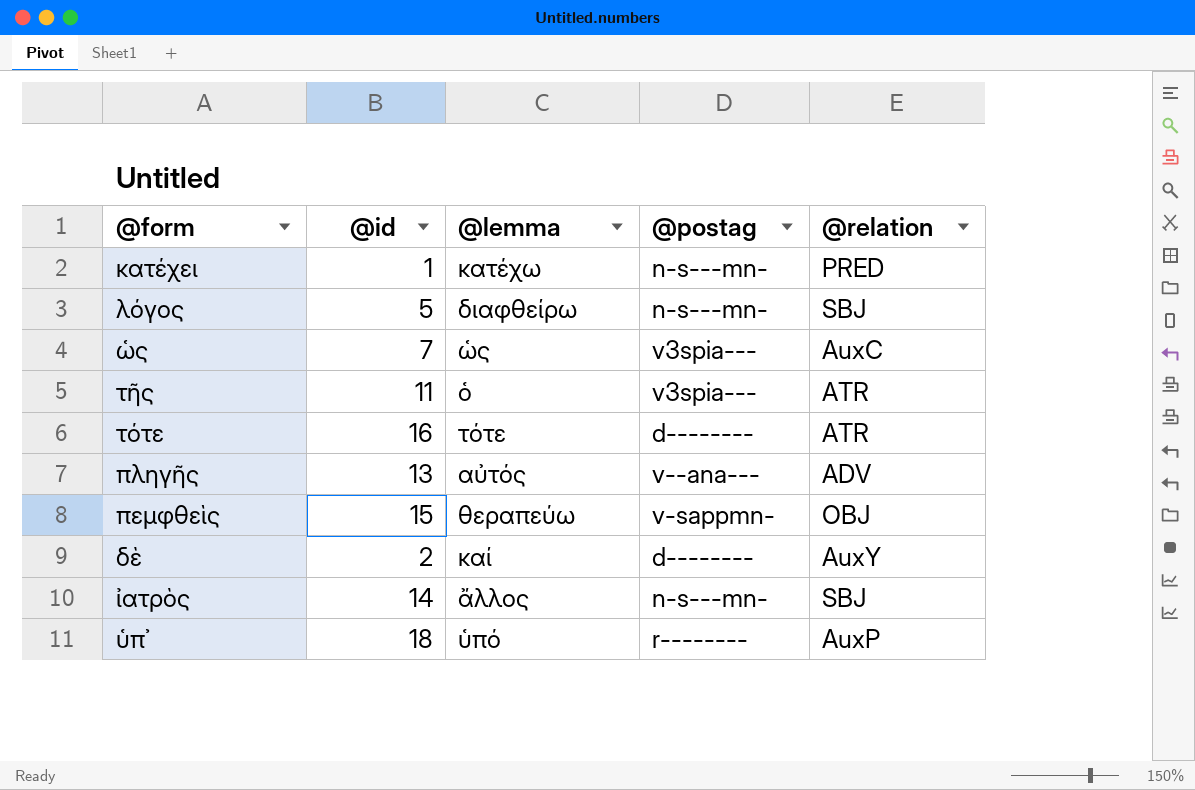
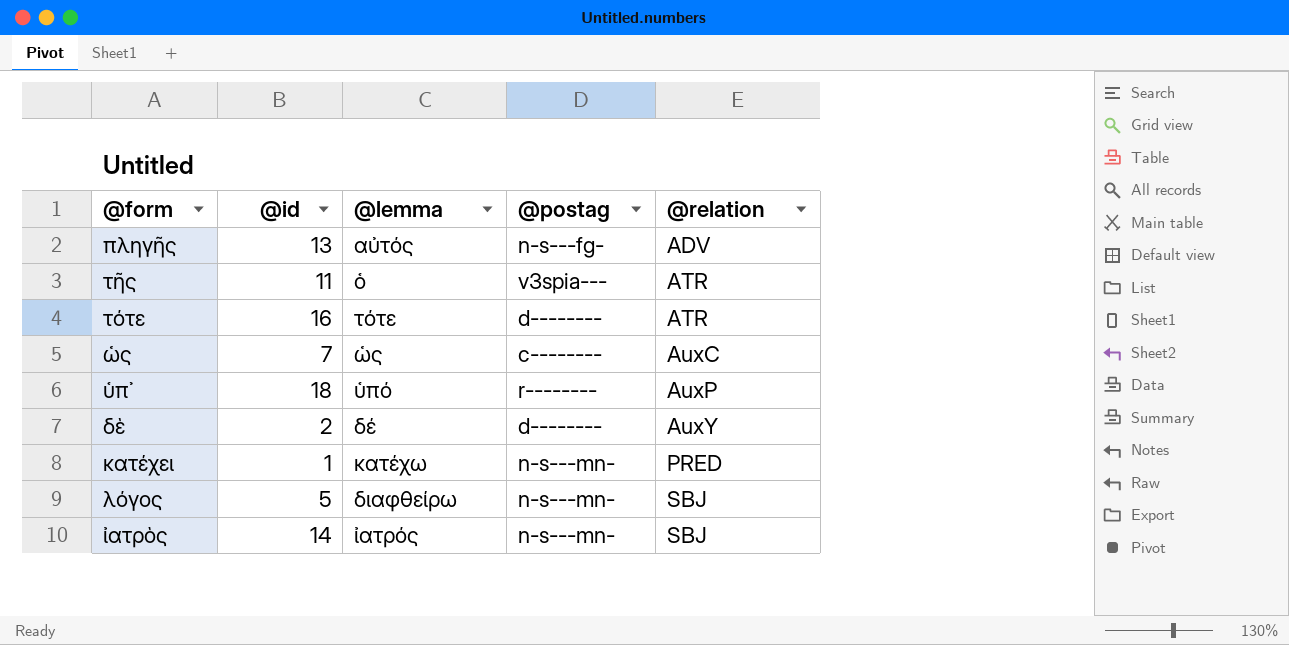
row order: none -> @relation ascending
row πεμφθεὶς: 15 | θεραπεύω | v-sappmn- | OBJ -> none
πληγῆς | @postag: v--ana--- -> n-s---fg-
ὡς | @postag: v3spia--- -> c--------
δὲ | @lemma: καί -> δέ
ἰατρὸς | @lemma: ἄλλος -> ἰατρός

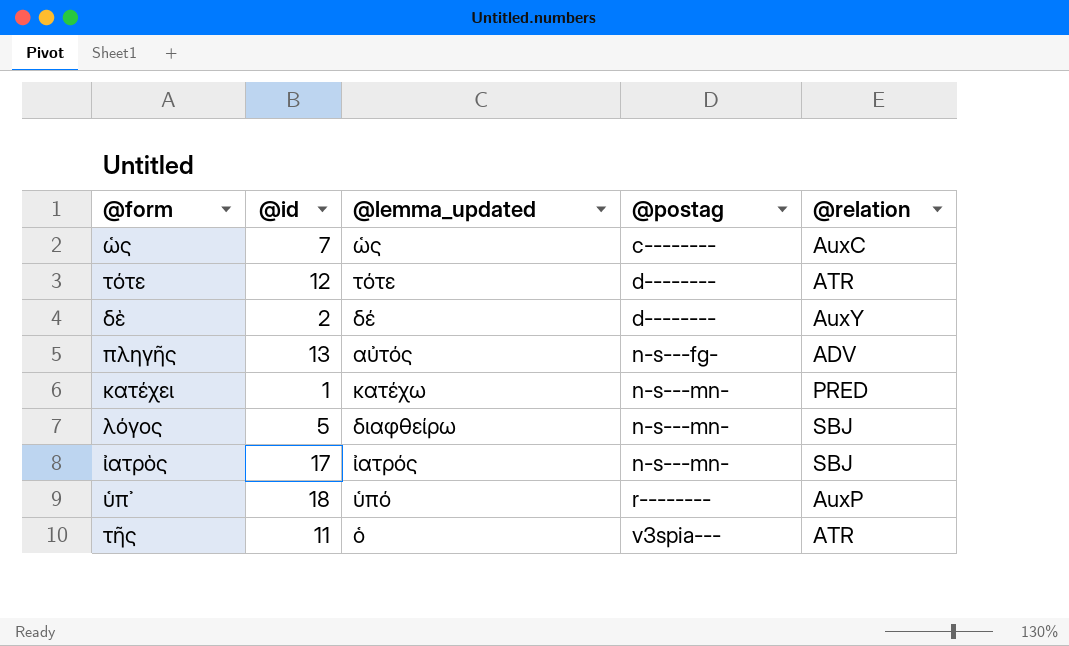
row order: @relation ascending -> @postag ascending
column name: @lemma -> @lemma_updated
τότε | @id: 16 -> 12
ἰατρὸς | @id: 14 -> 17

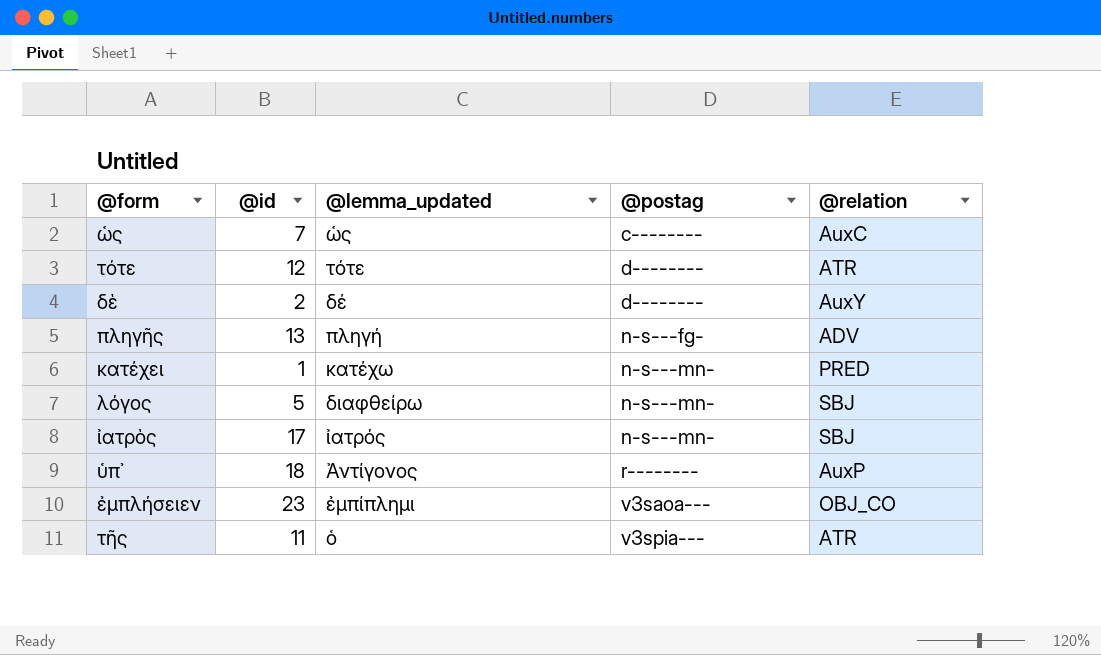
πληγῆς | @lemma_updated: αὐτός -> πληγή
ὑπ᾽ | @lemma_updated: ὑπό -> Ἀντίγονος
row ἐμπλήσειεν: none -> 23 | ἐμπίπλημι | v3saoa--- | OBJ_CO

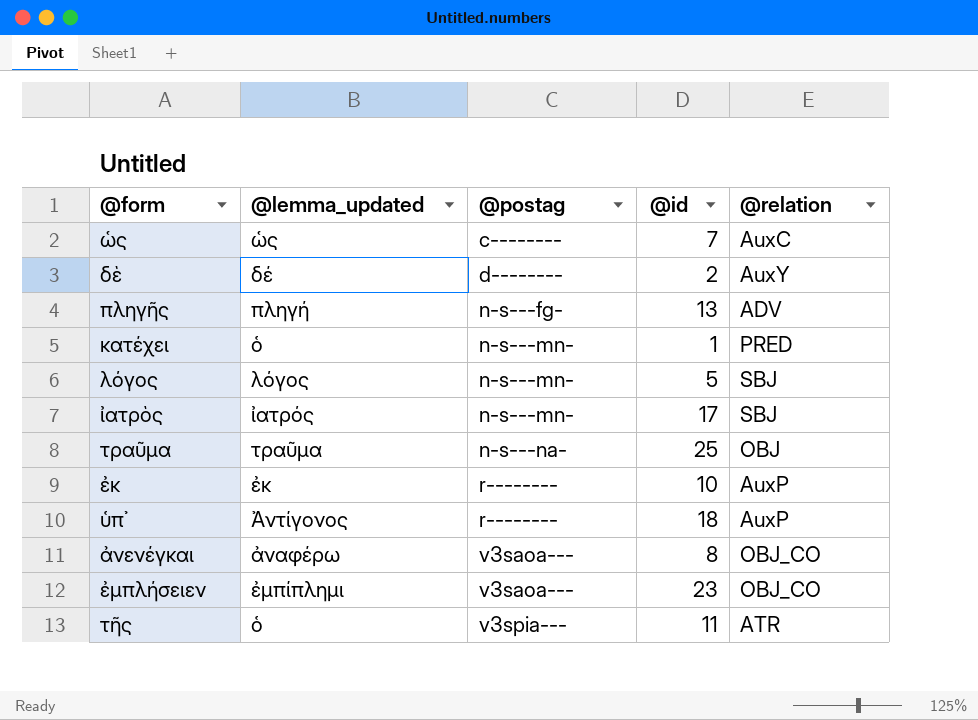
column @id | position: 2 -> 4
row τότε: 12 | τότε | d-------- | ATR -> none
κατέχει | @lemma_updated: κατέχω -> ὁ
λόγος | @lemma_updated: διαφθείρω -> λόγος
row τραῦμα: none -> τραῦμα | n-s---na- | 25 | OBJ
row ἐκ: none -> ἐκ | r-------- | 10 | AuxP
row ἀνενέγκαι: none -> ἀναφέρω | v3saoa--- | 8 | OBJ_CO

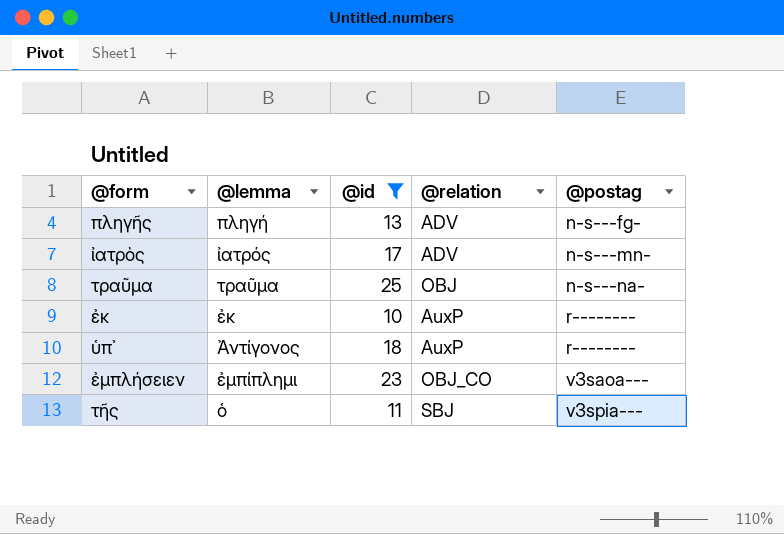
filter: none -> @id >= 10
column name: @lemma_updated -> @lemma
column @postag | position: 3 -> 5
ἰατρὸς | @relation: SBJ -> ADV
τῆς | @relation: ATR -> SBJ

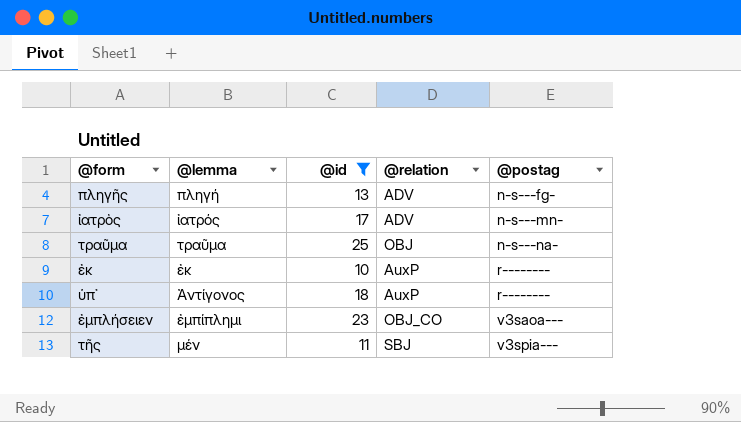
τῆς | @lemma: ὁ -> μέν

